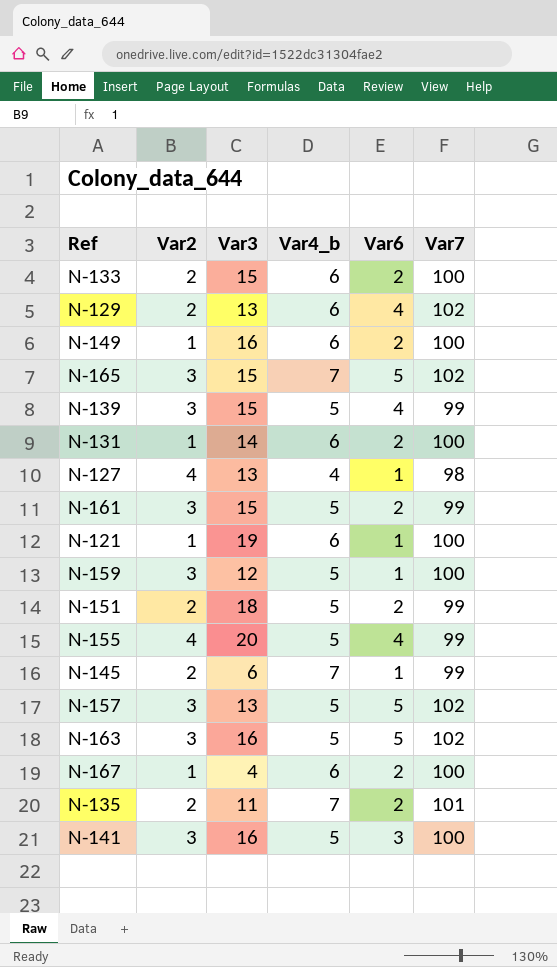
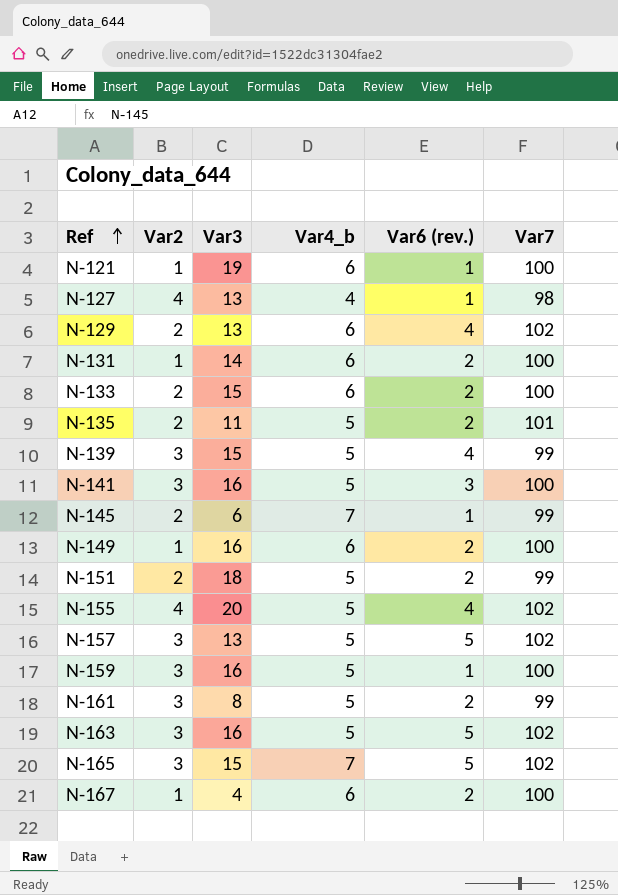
row order: none -> Ref ascending
column name: Var6 -> Var6 (rev.)
N-135 | Var4_b: 7 -> 5
N-155 | Var7: 99 -> 102
N-159 | Var3: 12 -> 16
N-161 | Var3: 15 -> 8

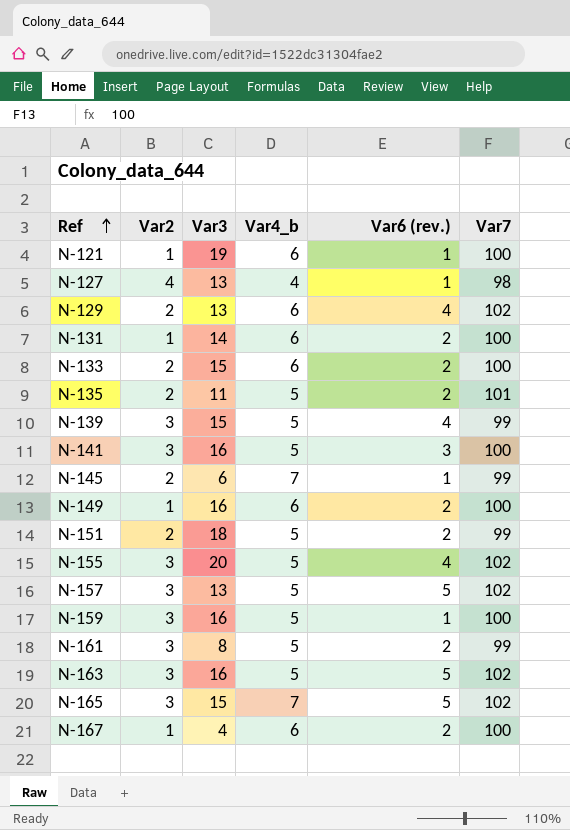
N-155 | Var2: 4 -> 3

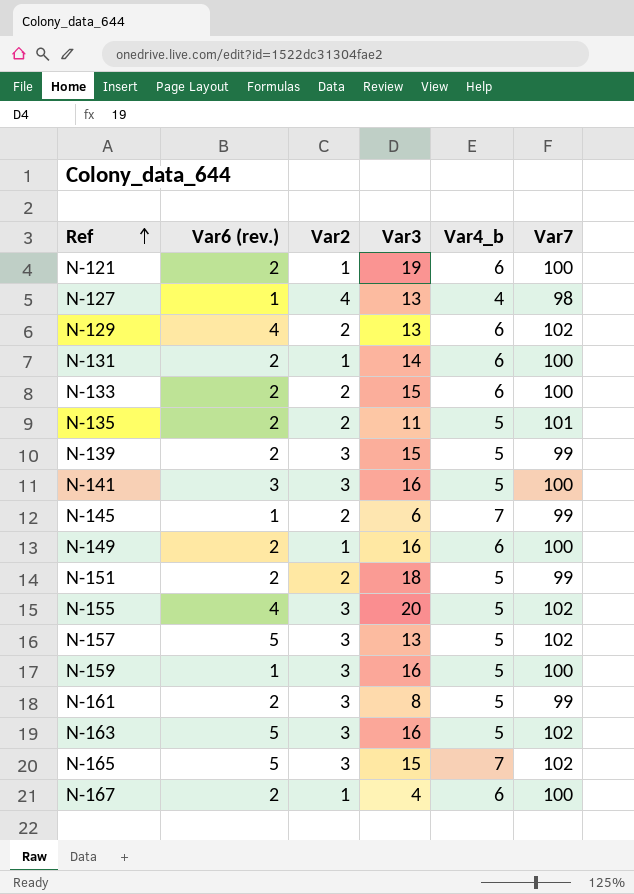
column Var6 (rev.) | position: 5 -> 2
N-121 | Var6 (rev.): 1 -> 2
N-139 | Var6 (rev.): 4 -> 2

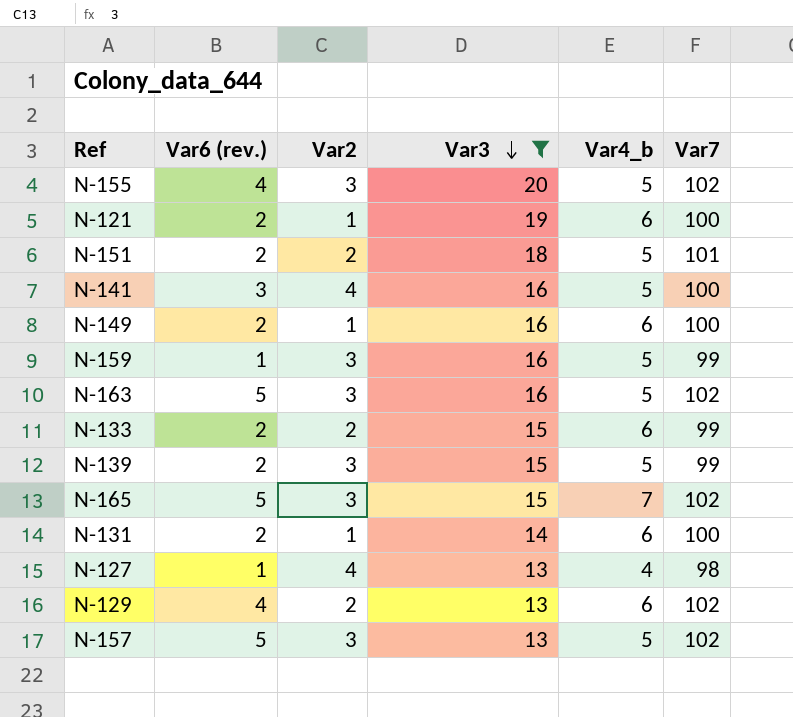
filter: none -> Var3 >= 13
row order: Ref ascending -> Var3 descending
N-151 | Var7: 99 -> 101
N-141 | Var2: 3 -> 4
N-159 | Var7: 100 -> 99
N-133 | Var7: 100 -> 99

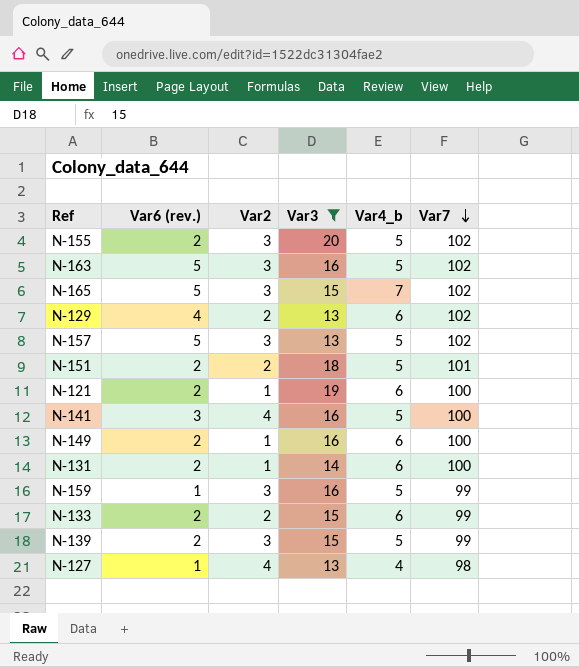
row order: Var3 descending -> Var7 descending
N-155 | Var6 (rev.): 4 -> 2

